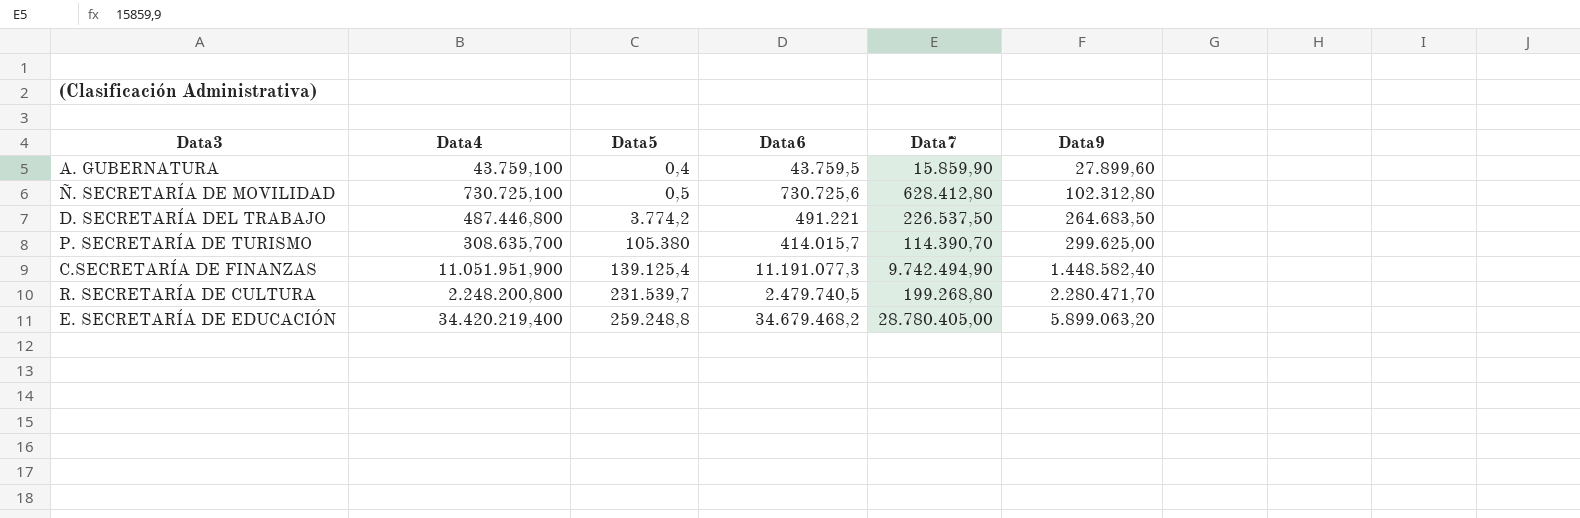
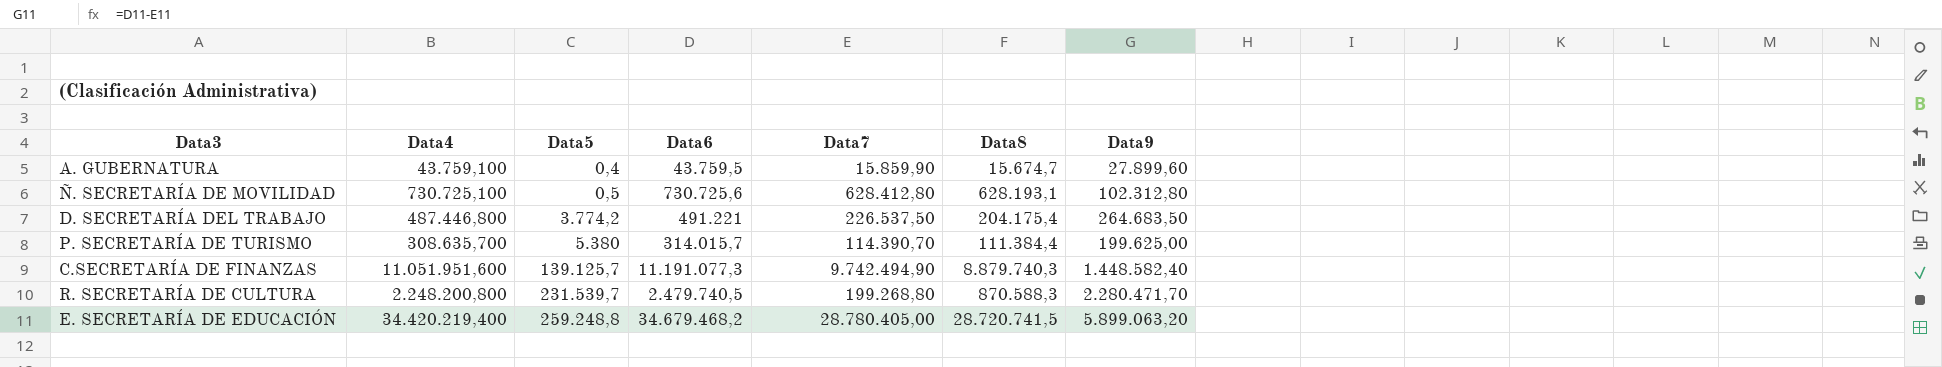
column Data8 | position: none -> 6
P. SECRETARÍA DE TURISMO | Data5: 105.380 -> 5.380
P. SECRETARÍA DE TURISMO | Data6: 414.015,7 -> 314.015,7
P. SECRETARÍA DE TURISMO | Data9: 299.625,00 -> 199.625,00
C.SECRETARÍA DE FINANZAS | Data4: 11.051.951,900 -> 11.051.951,600
C.SECRETARÍA DE FINANZAS | Data5: 139.125,4 -> 139.125,7

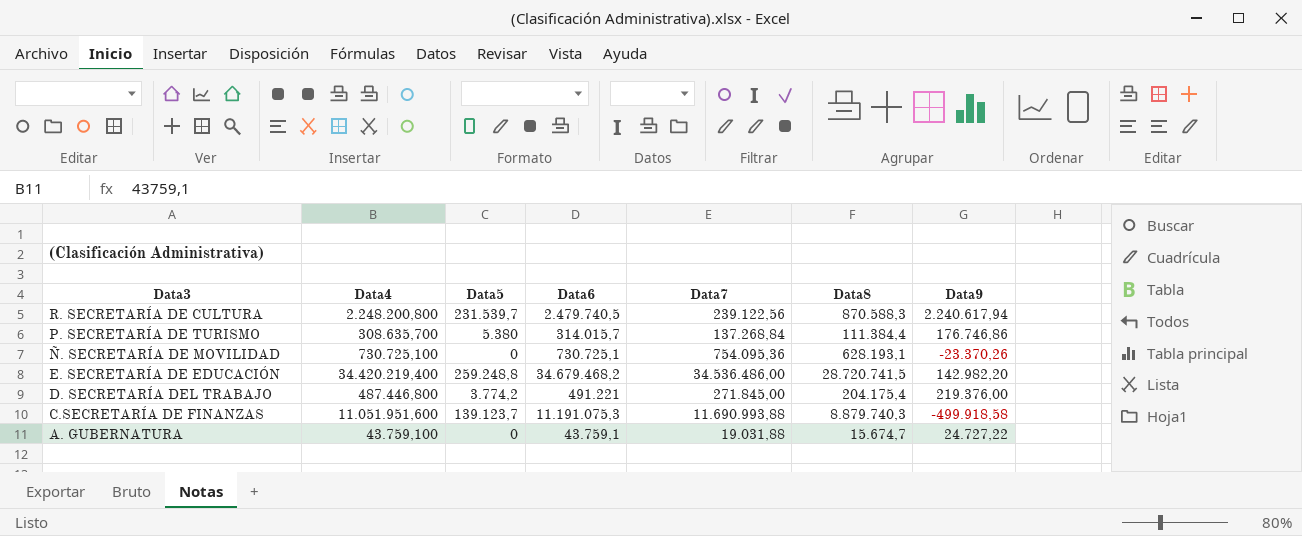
row order: Data5 ascending -> Data3 descending
R. SECRETARÍA DE CULTURA | Data7: 199.268,80 -> 239.122,56
R. SECRETARÍA DE CULTURA | Data9: 2.280.471,70 -> 2.240.617,94
P. SECRETARÍA DE TURISMO | Data7: 114.390,70 -> 137.268,84
P. SECRETARÍA DE TURISMO | Data9: 199.625,00 -> 176.746,86
Ñ. SECRETARÍA DE MOVILIDAD | Data5: 0,5 -> 0
Ñ. SECRETARÍA DE MOVILIDAD | Data6: 730.725,6 -> 730.725,1
Ñ. SECRETARÍA DE MOVILIDAD | Data7: 628.412,80 -> 754.095,36
Ñ. SECRETARÍA DE MOVILIDAD | Data9: 102.312,80 -> -23.370,26
E. SECRETARÍA DE EDUCACIÓN | Data7: 28.780.405,00 -> 34.536.486,00
E. SECRETARÍA DE EDUCACIÓN | Data9: 5.899.063,20 -> 142.982,20
D. SECRETARÍA DEL TRABAJO | Data7: 226.537,50 -> 271.845,00
D. SECRETARÍA DEL TRABAJO | Data9: 264.683,50 -> 219.376,00
C.SECRETARÍA DE FINANZAS | Data5: 139.125,7 -> 139.123,7
C.SECRETARÍA DE FINANZAS | Data6: 11.191.077,3 -> 11.191.075,3
C.SECRETARÍA DE FINANZAS | Data7: 9.742.494,90 -> 11.690.993,88
C.SECRETARÍA DE FINANZAS | Data9: 1.448.582,40 -> -499.918,58
A. GUBERNATURA | Data5: 0,4 -> 0
A. GUBERNATURA | Data6: 43.759,5 -> 43.759,1
A. GUBERNATURA | Data7: 15.859,90 -> 19.031,88
A. GUBERNATURA | Data9: 27.899,60 -> 24.727,22

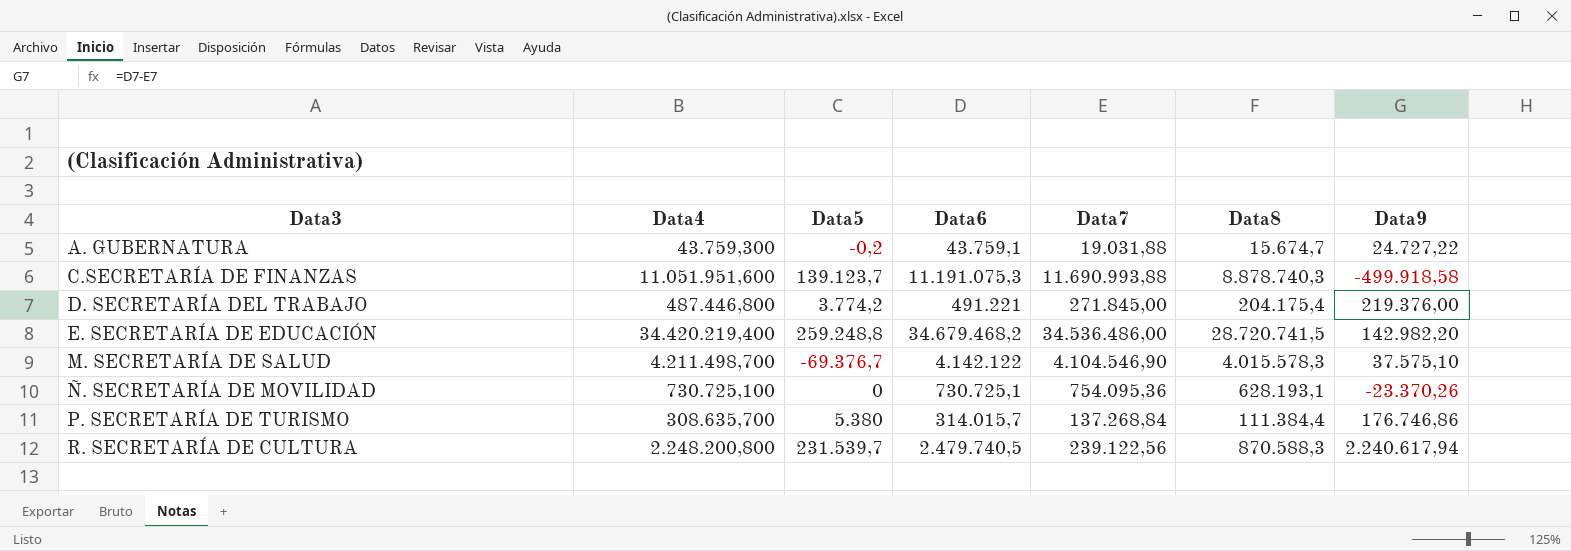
row order: Data3 descending -> Data3 ascending
A. GUBERNATURA | Data4: 43.759,100 -> 43.759,300
A. GUBERNATURA | Data5: 0 -> -0,2
C.SECRETARÍA DE FINANZAS | Data8: 8.879.740,3 -> 8.878.740,3
row M. SECRETARÍA DE SALUD: none -> 4.211.498,700 | -69.376,7 | 4.142.122 | 4.104.546,90 | 4.015.578,3 | 37.575,10

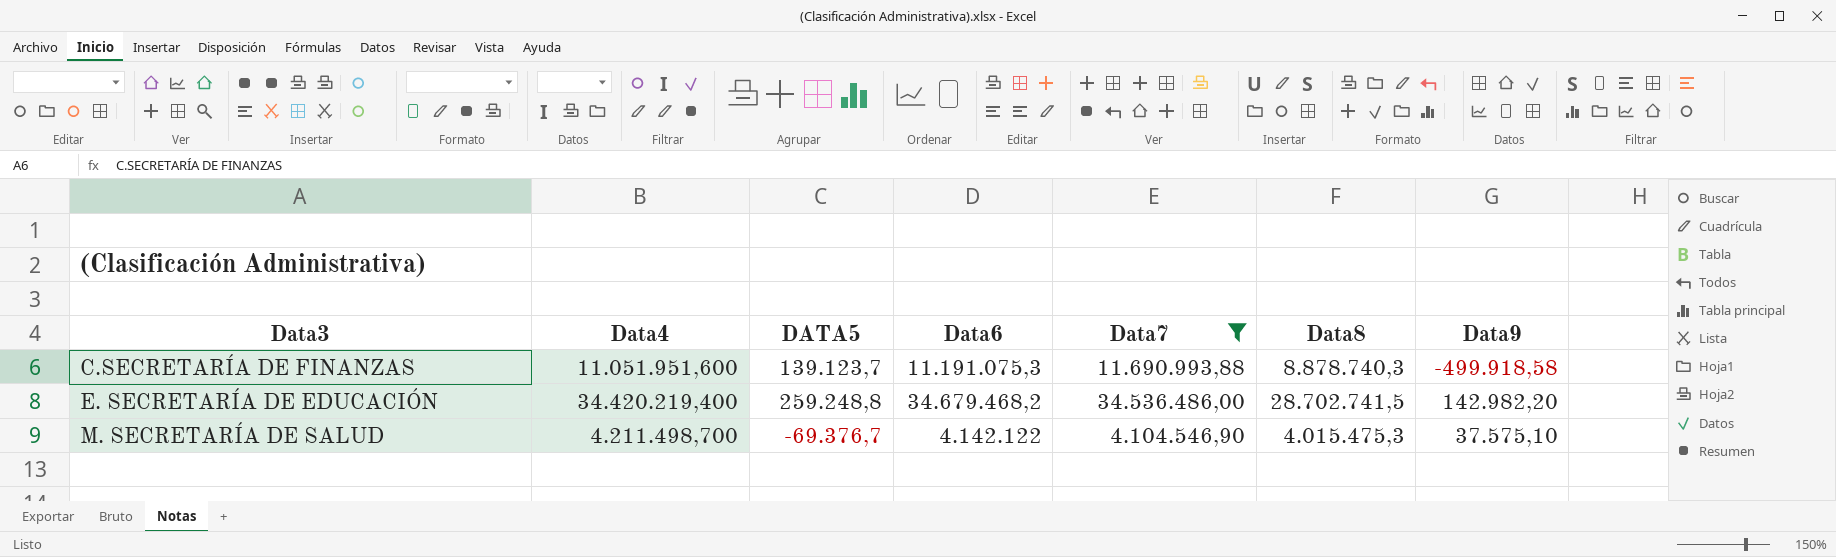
filter: none -> Data7 >= 4.104.546,90
column name: Data5 -> DATA5
E. SECRETARÍA DE EDUCACIÓN | Data8: 28.720.741,5 -> 28.702.741,5
M. SECRETARÍA DE SALUD | Data8: 4.015.578,3 -> 4.015.475,3

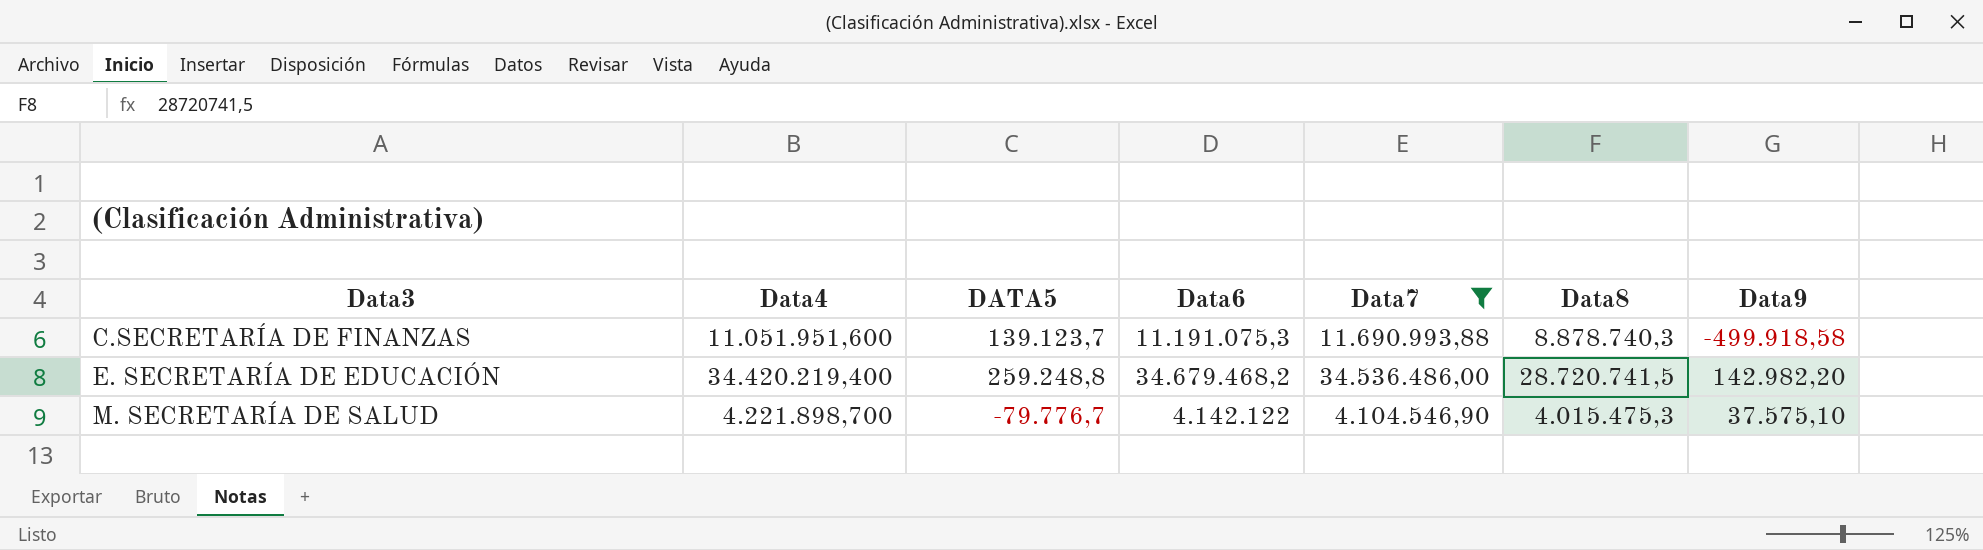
E. SECRETARÍA DE EDUCACIÓN | Data8: 28.702.741,5 -> 28.720.741,5
M. SECRETARÍA DE SALUD | Data4: 4.211.498,700 -> 4.221.898,700
M. SECRETARÍA DE SALUD | DATA5: -69.376,7 -> -79.776,7

